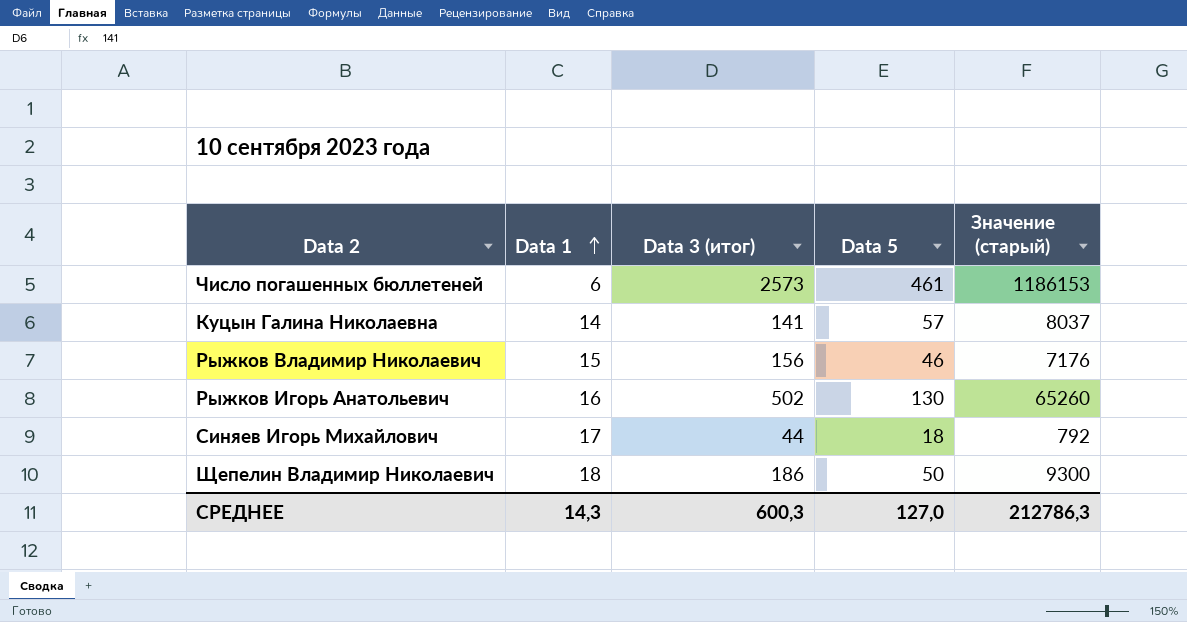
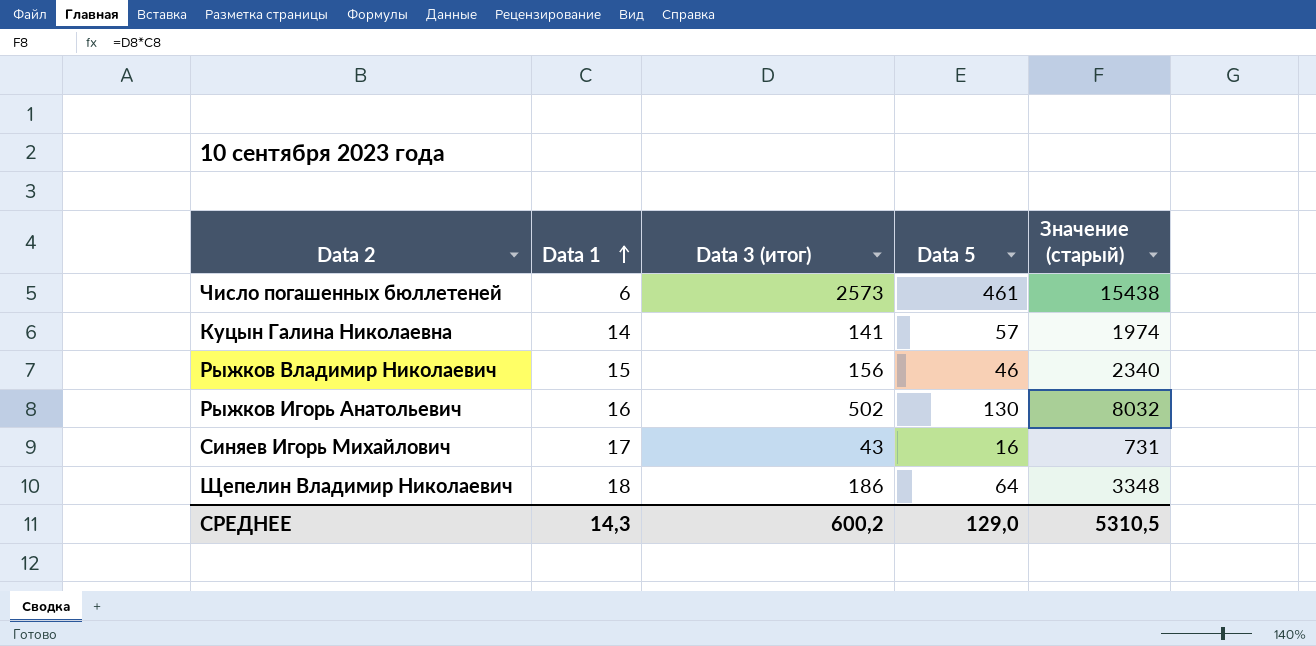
column Значение (старый) | formula: [Data 3 (итог)] * [Data 5] -> [Data 1] * [Data 3 (итог)]
Синяев Игорь Михайлович | Data 3 (итог): 44 -> 43
Синяев Игорь Михайлович | Data 5: 18 -> 16
Щепелин Владимир Николаевич | Data 5: 50 -> 64
СРЕДНЕЕ | Data 3 (итог): 600,3 -> 600,2
СРЕДНЕЕ | Data 5: 127,0 -> 129,0
СРЕДНЕЕ | Значение (старый): 212786,3 -> 5310,5

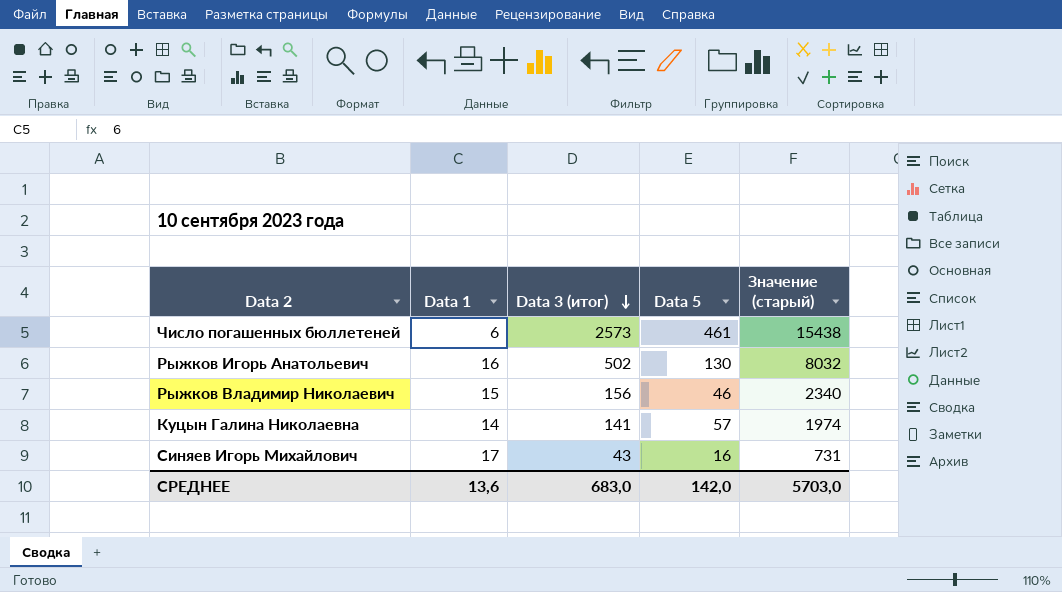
row order: Data 1 ascending -> Data 3 (итог) descending
row Щепелин Владимир Николаевич: 18 | 186 | 64 | 3348 -> none
СРЕДНЕЕ | Data 1: 14,3 -> 13,6
СРЕДНЕЕ | Data 3 (итог): 600,2 -> 683,0
СРЕДНЕЕ | Data 5: 129,0 -> 142,0
СРЕДНЕЕ | Значение (старый): 5310,5 -> 5703,0

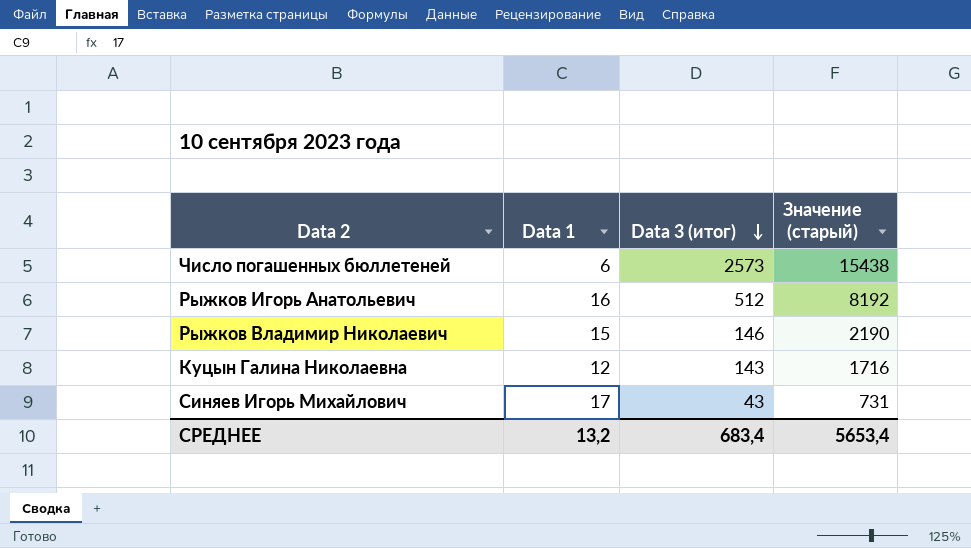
column Data 5 | position: 4 -> none
Рыжков Игорь Анатольевич | Data 3 (итог): 502 -> 512
Рыжков Игорь Анатольевич | Значение (старый): 8032 -> 8192
Рыжков Владимир Николаевич | Data 3 (итог): 156 -> 146
Рыжков Владимир Николаевич | Значение (старый): 2340 -> 2190
Куцын Галина Николаевна | Data 1: 14 -> 12
Куцын Галина Николаевна | Data 3 (итог): 141 -> 143
Куцын Галина Николаевна | Значение (старый): 1974 -> 1716
СРЕДНЕЕ | Data 1: 13,6 -> 13,2
СРЕДНЕЕ | Data 3 (итог): 683,0 -> 683,4
СРЕДНЕЕ | Значение (старый): 5703,0 -> 5653,4

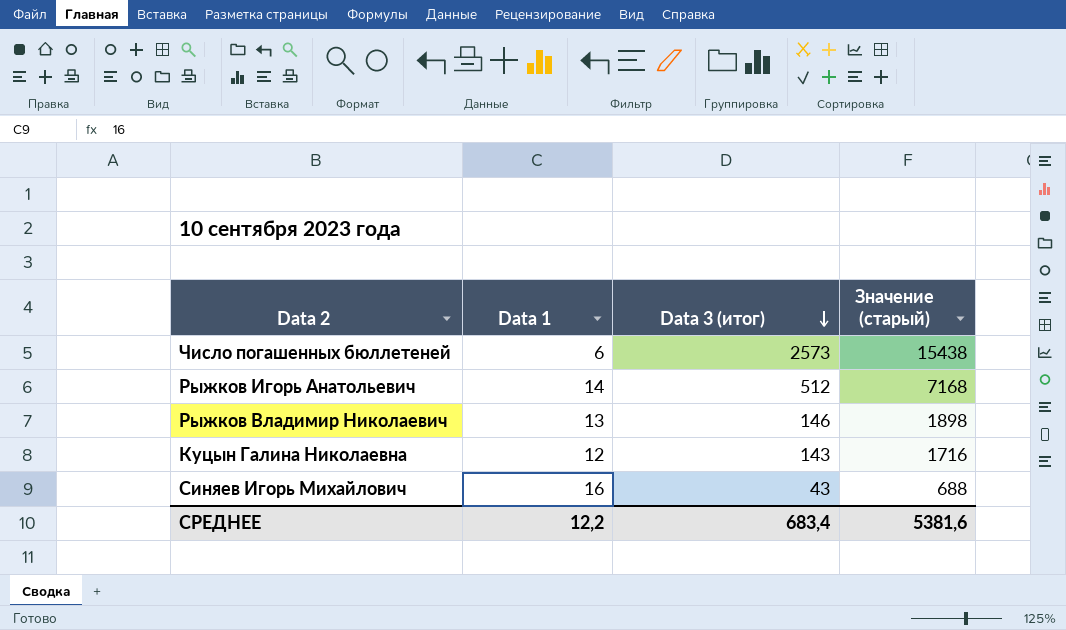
Рыжков Игорь Анатольевич | Data 1: 16 -> 14
Рыжков Игорь Анатольевич | Значение (старый): 8192 -> 7168
Рыжков Владимир Николаевич | Data 1: 15 -> 13
Рыжков Владимир Николаевич | Значение (старый): 2190 -> 1898
Синяев Игорь Михайлович | Data 1: 17 -> 16
Синяев Игорь Михайлович | Значение (старый): 731 -> 688
СРЕДНЕЕ | Data 1: 13,2 -> 12,2
СРЕДНЕЕ | Значение (старый): 5653,4 -> 5381,6

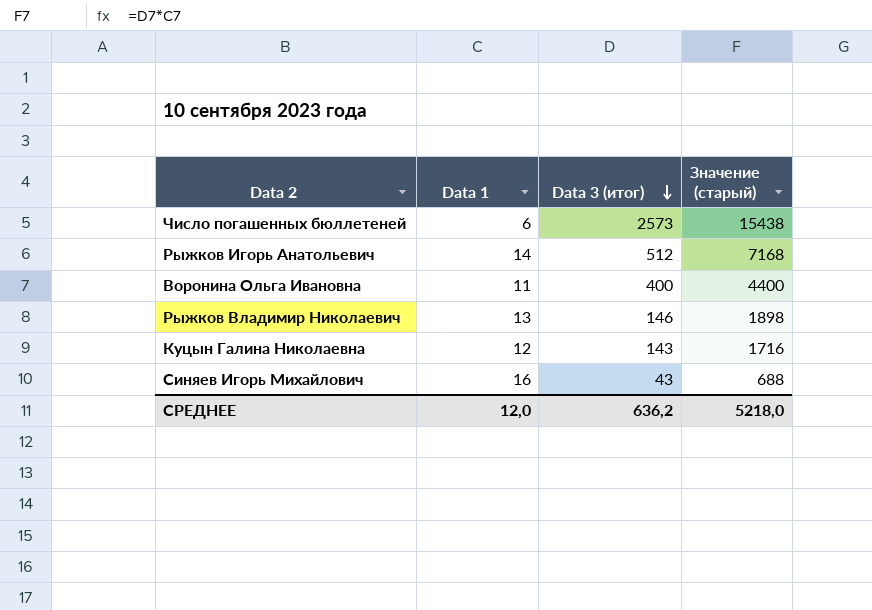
row Воронина Ольга Ивановна: none -> 11 | 400 | 4400
СРЕДНЕЕ | Data 1: 12,2 -> 12,0
СРЕДНЕЕ | Data 3 (итог): 683,4 -> 636,2
СРЕДНЕЕ | Значение (старый): 5381,6 -> 5218,0

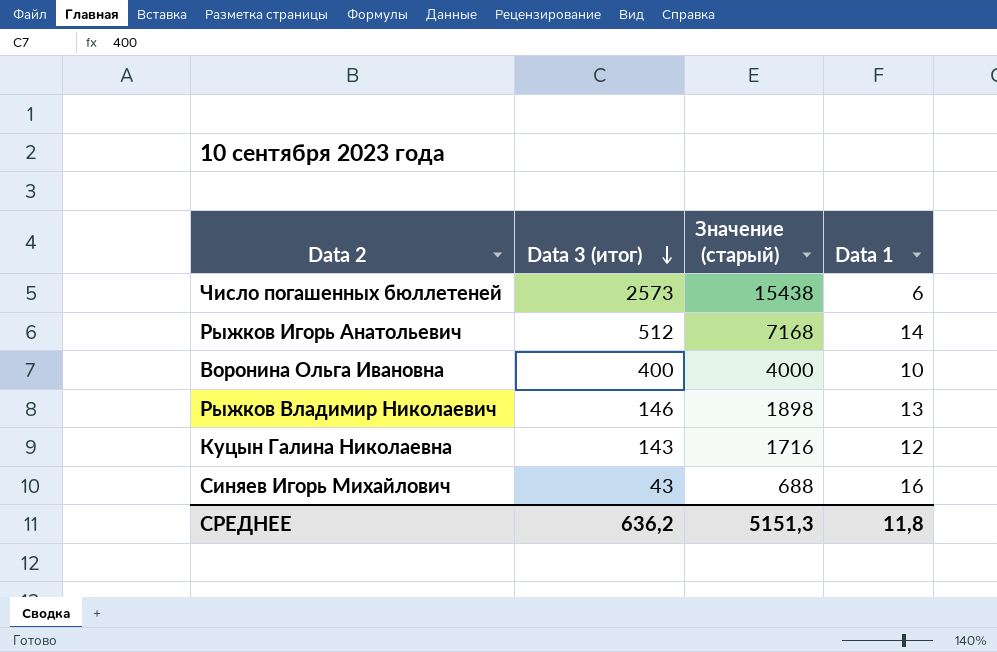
column Data 1 | position: 2 -> 4
Воронина Ольга Ивановна | Значение (старый): 4400 -> 4000
Воронина Ольга Ивановна | Data 1: 11 -> 10
СРЕДНЕЕ | Значение (старый): 5218,0 -> 5151,3
СРЕДНЕЕ | Data 1: 12,0 -> 11,8

